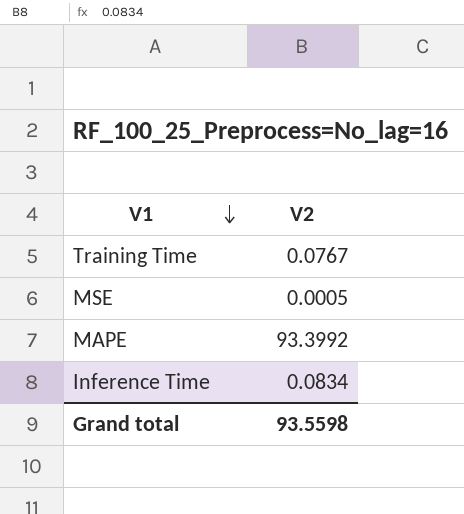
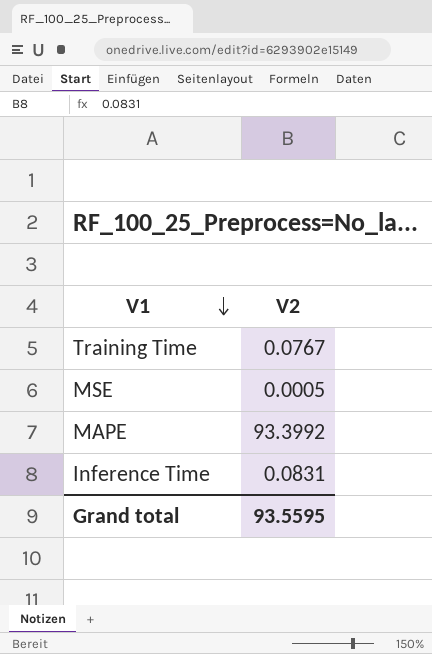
Inference Time | V2: 0.0834 -> 0.0831
Grand total | V2: 93.5598 -> 93.5595

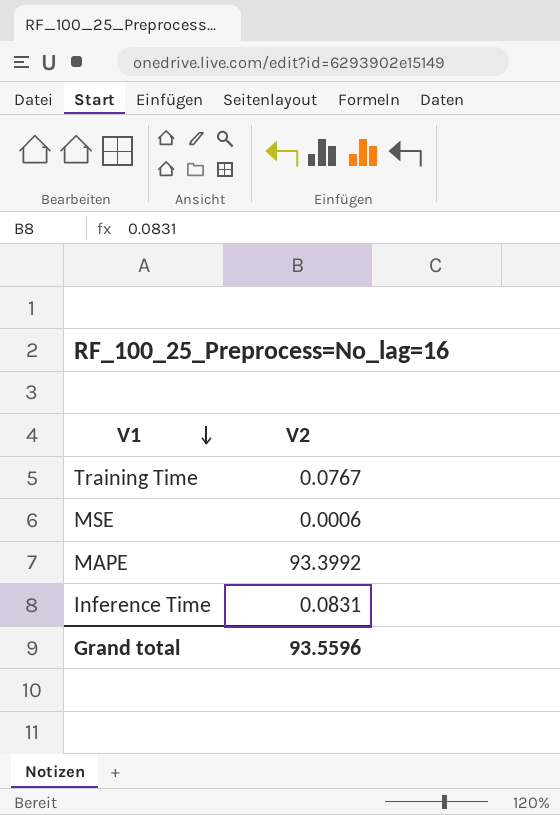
MSE | V2: 0.0005 -> 0.0006
Grand total | V2: 93.5595 -> 93.5596

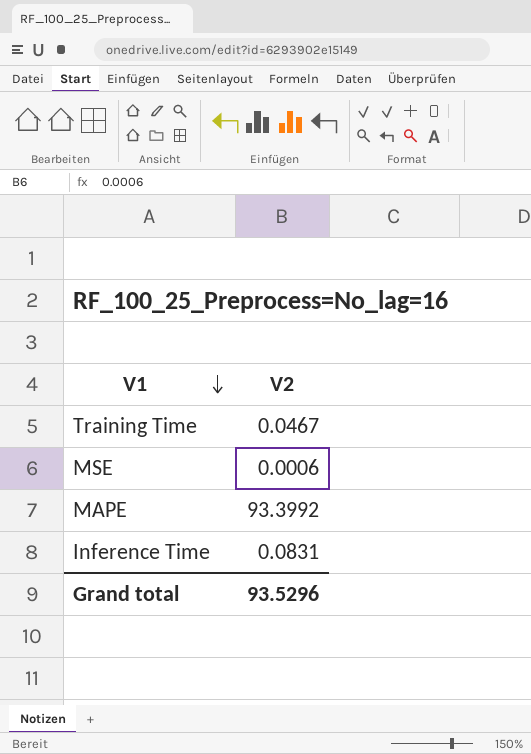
Training Time | V2: 0.0767 -> 0.0467
Grand total | V2: 93.5596 -> 93.5296

